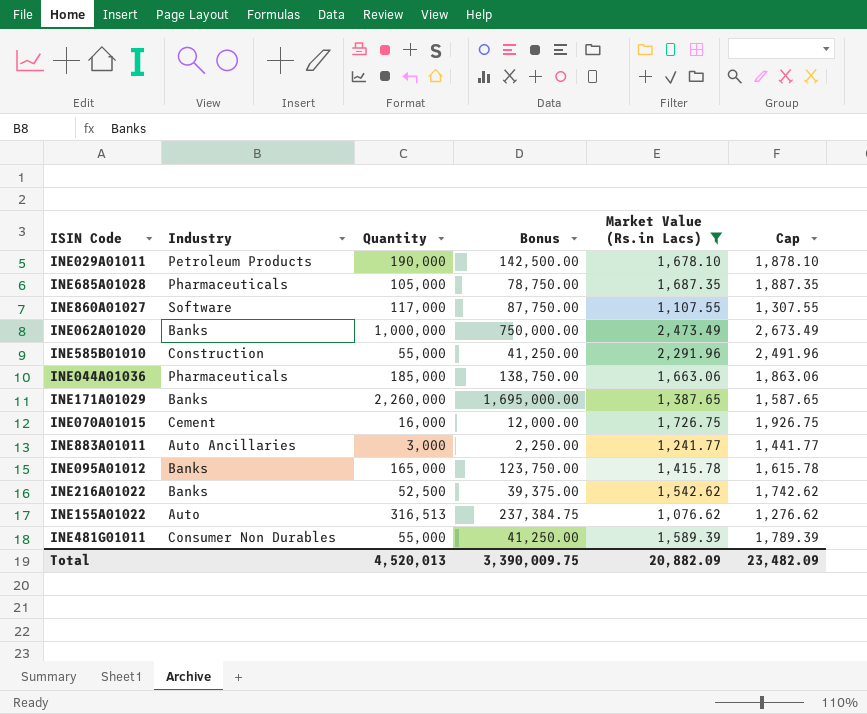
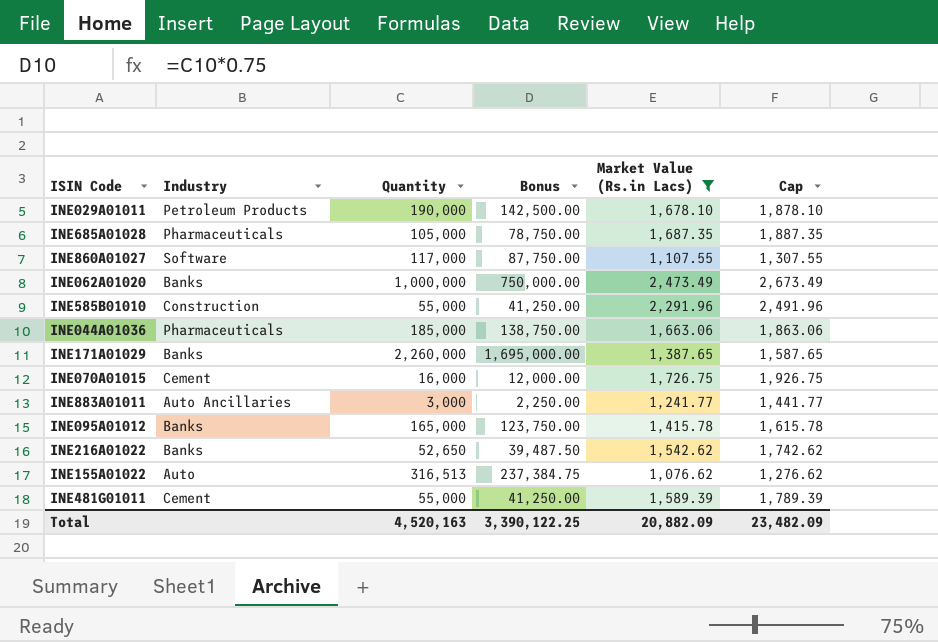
INE216A01022 | Quantity: 52,500 -> 52,650
INE216A01022 | Bonus: 39,375.00 -> 39,487.50
INE481G01011 | Industry: Consumer Non Durables -> Cement
Total | Quantity: 4,520,013 -> 4,520,163
Total | Bonus: 3,390,009.75 -> 3,390,122.25

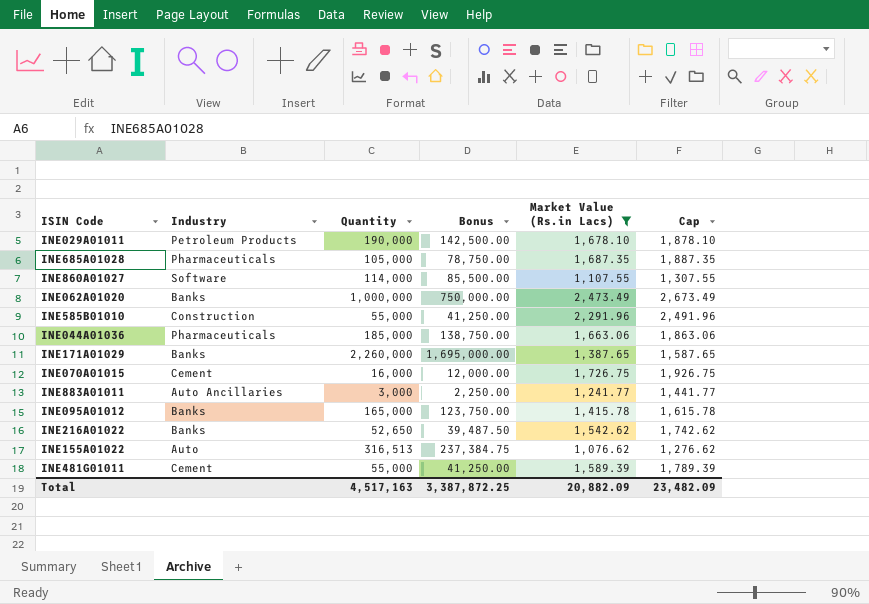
INE860A01027 | Quantity: 117,000 -> 114,000
INE860A01027 | Bonus: 87,750.00 -> 85,500.00
Total | Quantity: 4,520,163 -> 4,517,163
Total | Bonus: 3,390,122.25 -> 3,387,872.25

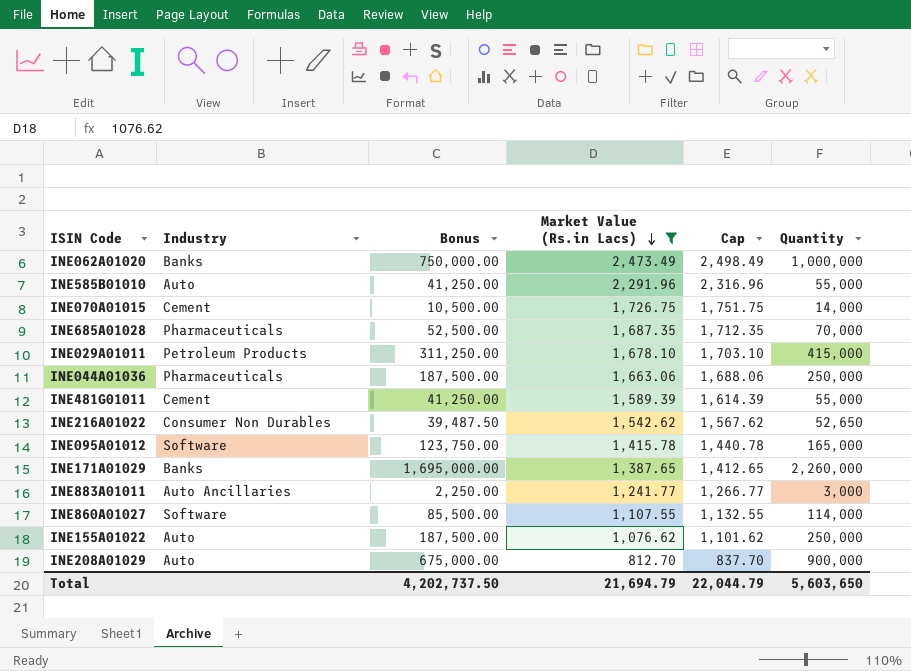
row order: none -> Market Value (Rs.in Lacs) descending
column Cap | formula: [Market Value (Rs.in Lacs)] + 200 -> [Market Value (Rs.in Lacs)] + 25
column Quantity | position: 3 -> 6
INE585B01010 | Industry: Construction -> Auto
INE070A01015 | Bonus: 12,000.00 -> 10,500.00
INE070A01015 | Quantity: 16,000 -> 14,000
INE685A01028 | Bonus: 78,750.00 -> 52,500.00
INE685A01028 | Quantity: 105,000 -> 70,000
INE029A01011 | Bonus: 142,500.00 -> 311,250.00
INE029A01011 | Quantity: 190,000 -> 415,000
INE044A01036 | Bonus: 138,750.00 -> 187,500.00
INE044A01036 | Quantity: 185,000 -> 250,000
INE216A01022 | Industry: Banks -> Consumer Non Durables
INE095A01012 | Industry: Banks -> Software
INE155A01022 | Bonus: 237,384.75 -> 187,500.00
INE155A01022 | Quantity: 316,513 -> 250,000
row INE208A01029: none -> Auto | 675,000.00 | 812.70 | 837.70 | 900,000
Total | Bonus: 3,387,872.25 -> 4,202,737.50
Total | Market Value (Rs.in Lacs): 20,882.09 -> 21,694.79
Total | Cap: 23,482.09 -> 22,044.79
Total | Quantity: 4,517,163 -> 5,603,650

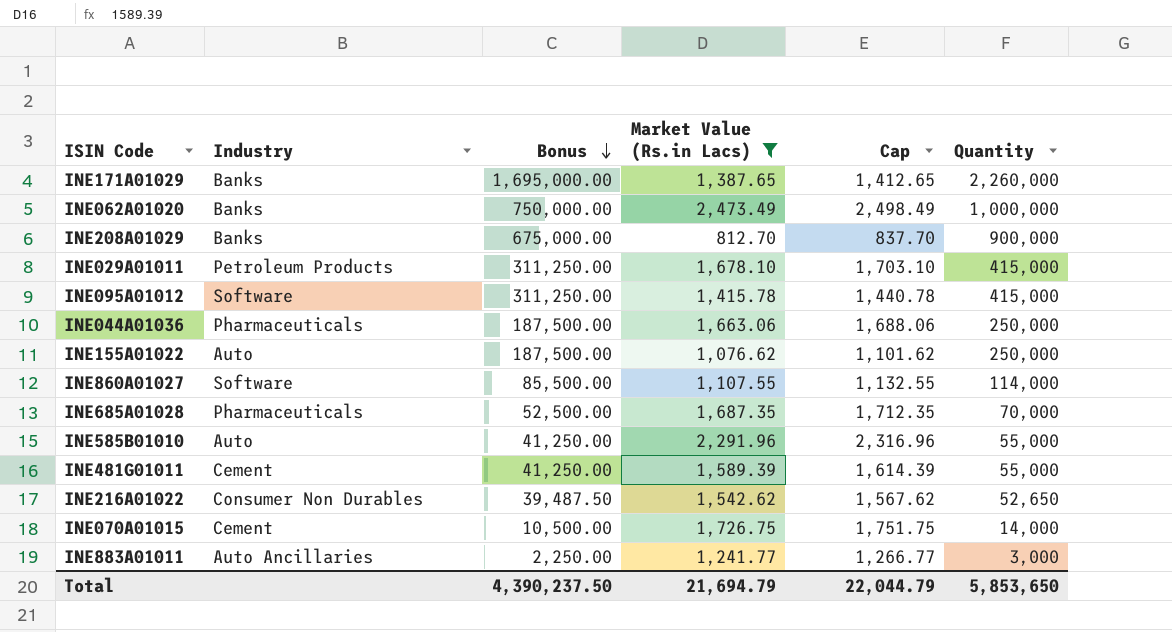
row order: Market Value (Rs.in Lacs) descending -> Bonus descending
INE208A01029 | Industry: Auto -> Banks
INE095A01012 | Bonus: 123,750.00 -> 311,250.00
INE095A01012 | Quantity: 165,000 -> 415,000
Total | Bonus: 4,202,737.50 -> 4,390,237.50
Total | Quantity: 5,603,650 -> 5,853,650

